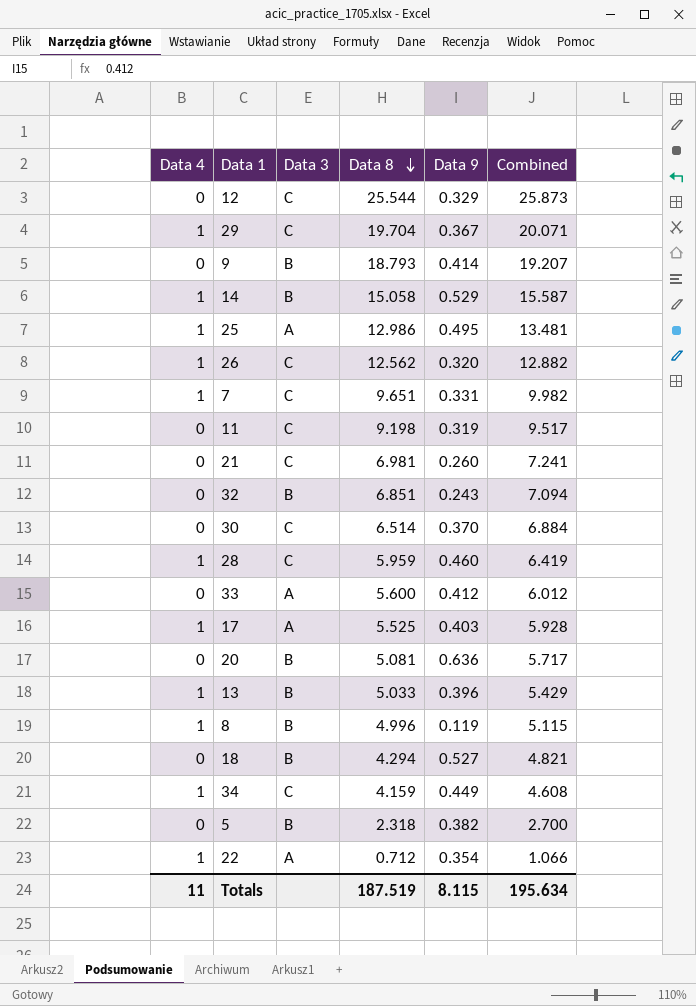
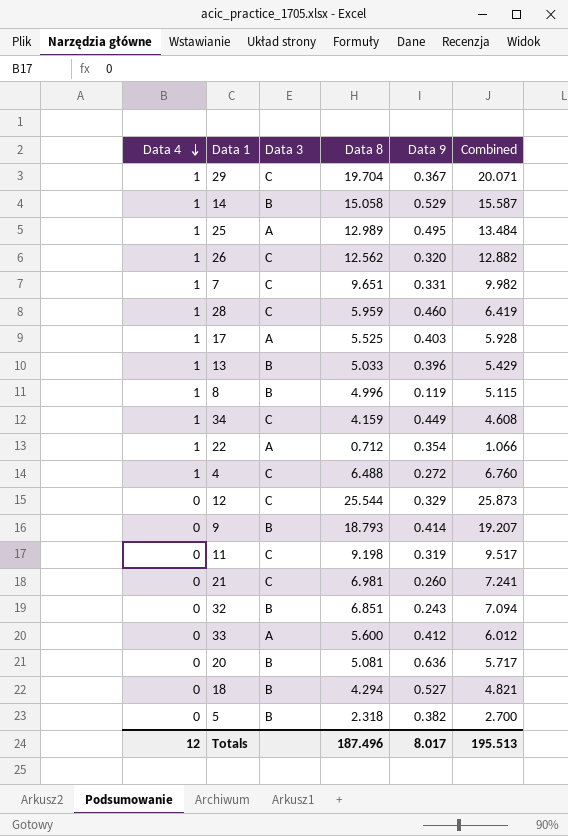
row order: Data 8 descending -> Data 4 descending
row 30: 0 | C | 6.514 | 0.370 | 6.884 -> none
25 | Data 8: 12.986 -> 12.989
25 | Combined: 13.481 -> 13.484
row 4: none -> 1 | C | 6.488 | 0.272 | 6.760
Totals | Data 4: 11 -> 12
Totals | Data 8: 187.519 -> 187.496
Totals | Data 9: 8.115 -> 8.017
Totals | Combined: 195.634 -> 195.513

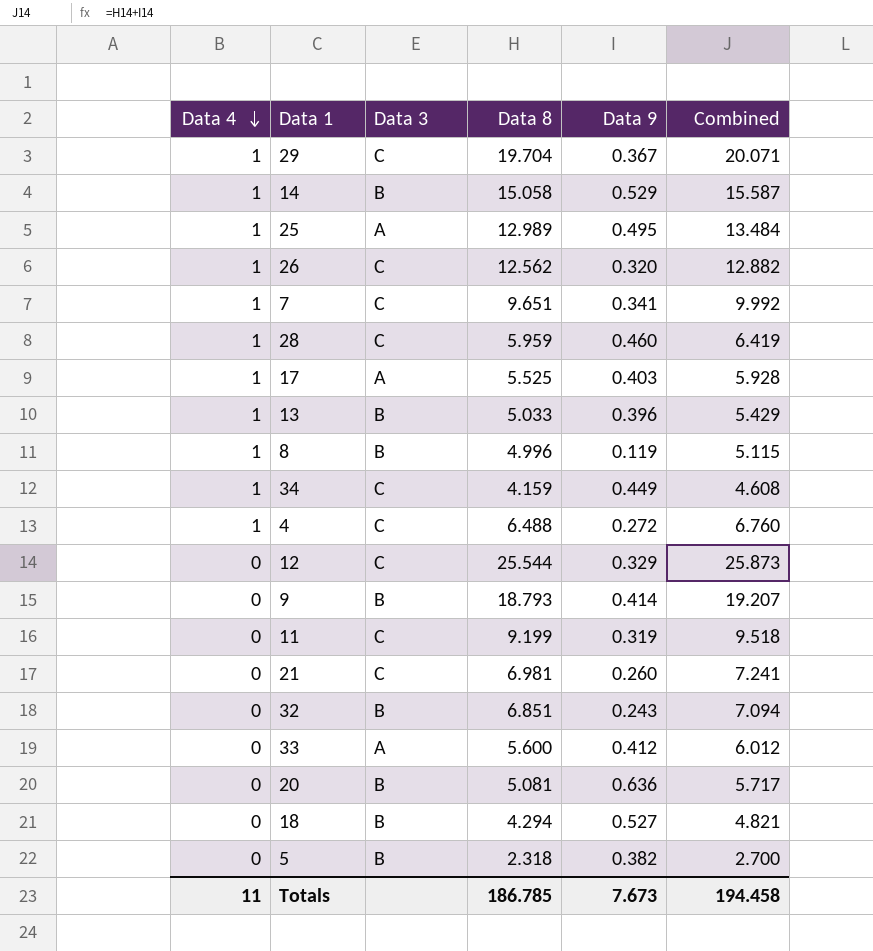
row 22: 1 | A | 0.712 | 0.354 | 1.066 -> none
7 | Data 9: 0.331 -> 0.341
7 | Combined: 9.982 -> 9.992
11 | Data 8: 9.198 -> 9.199
11 | Combined: 9.517 -> 9.518
Totals | Data 4: 12 -> 11
Totals | Data 8: 187.496 -> 186.785
Totals | Data 9: 8.017 -> 7.673
Totals | Combined: 195.513 -> 194.458

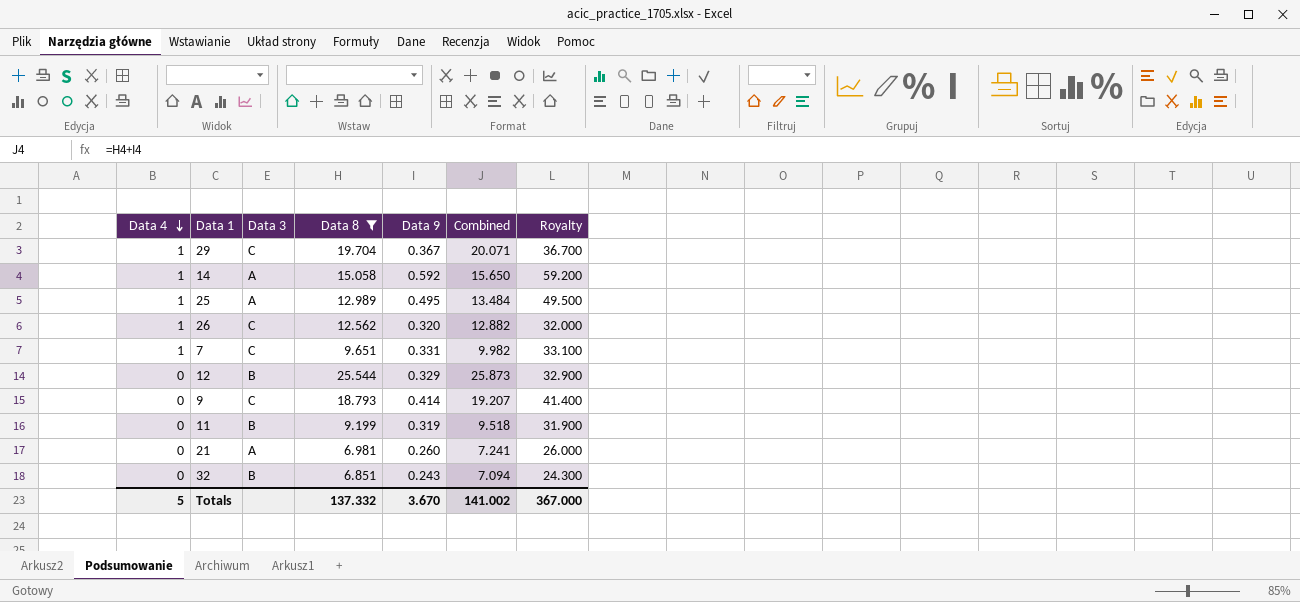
filter: none -> Data 8 >= 6.851
column Royalty | formula: none -> [Data 9] * 100
14 | Data 3: B -> A
14 | Data 9: 0.529 -> 0.592
14 | Combined: 15.587 -> 15.650
7 | Data 9: 0.341 -> 0.331
7 | Combined: 9.992 -> 9.982
12 | Data 3: C -> B
9 | Data 3: B -> C
11 | Data 3: C -> B
21 | Data 3: C -> A
Totals | Data 4: 11 -> 5
Totals | Data 8: 186.785 -> 137.332
Totals | Data 9: 7.673 -> 3.670
Totals | Combined: 194.458 -> 141.002

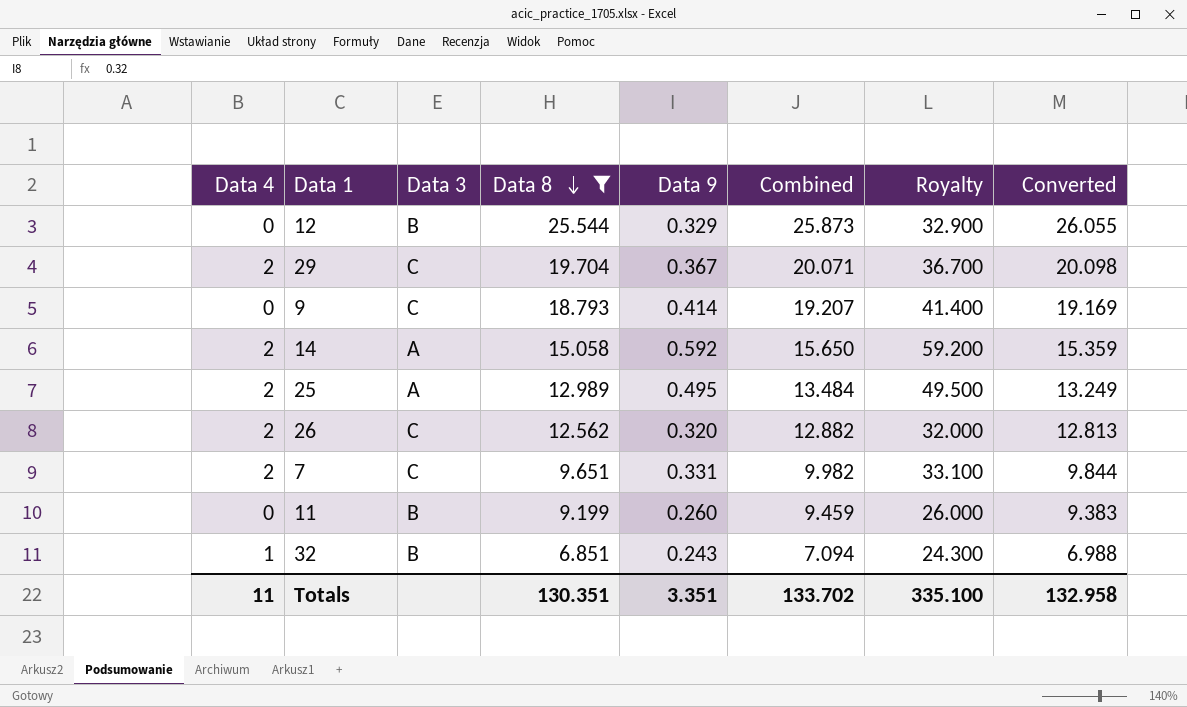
row order: Data 4 descending -> Data 8 descending
column Converted | formula: none -> [Data 8] * 1.02
row 21: 0 | A | 6.981 | 0.260 | 7.241 | 26.000 -> none
29 | Data 4: 1 -> 2
14 | Data 4: 1 -> 2
25 | Data 4: 1 -> 2
26 | Data 4: 1 -> 2
7 | Data 4: 1 -> 2
11 | Data 9: 0.319 -> 0.260
11 | Combined: 9.518 -> 9.459
11 | Royalty: 31.900 -> 26.000
32 | Data 4: 0 -> 1
Totals | Data 4: 5 -> 11
Totals | Data 8: 137.332 -> 130.351
Totals | Data 9: 3.670 -> 3.351
Totals | Combined: 141.002 -> 133.702
Totals | Royalty: 367.000 -> 335.100

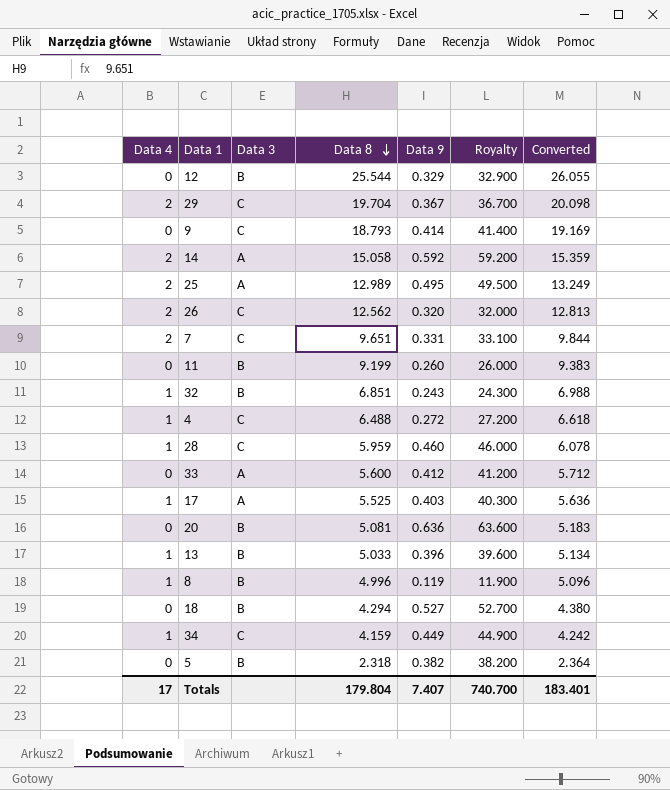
filter: Data 8 >= 6.851 -> none
column Combined | formula: [Data 8] + [Data 9] -> none
Totals | Data 4: 11 -> 17
Totals | Data 8: 130.351 -> 179.804
Totals | Data 9: 3.351 -> 7.407
Totals | Royalty: 335.100 -> 740.700
Totals | Converted: 132.958 -> 183.401

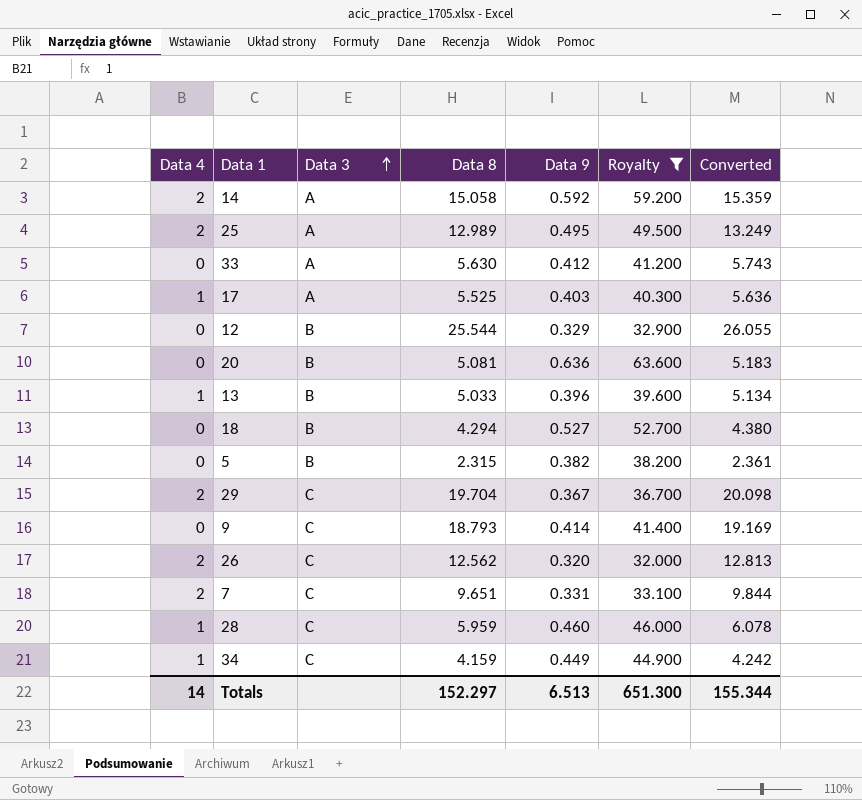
filter: none -> Royalty >= 32.000
row order: Data 8 descending -> Data 3 ascending
33 | Data 8: 5.600 -> 5.630
33 | Converted: 5.712 -> 5.743
5 | Data 8: 2.318 -> 2.315
5 | Converted: 2.364 -> 2.361
Totals | Data 4: 17 -> 14
Totals | Data 8: 179.804 -> 152.297
Totals | Data 9: 7.407 -> 6.513
Totals | Royalty: 740.700 -> 651.300
Totals | Converted: 183.401 -> 155.344

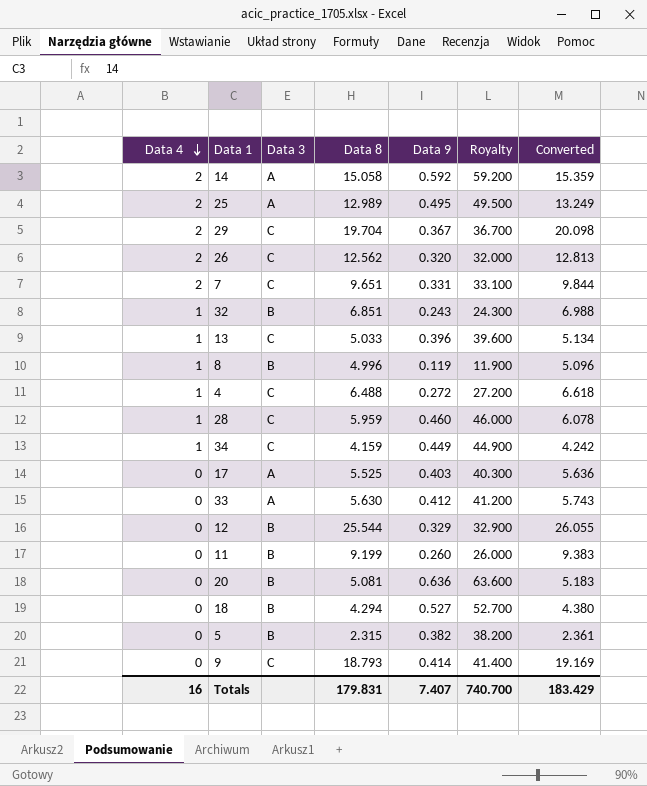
filter: Royalty >= 32.000 -> none
row order: Data 3 ascending -> Data 4 descending
13 | Data 3: B -> C
17 | Data 4: 1 -> 0
Totals | Data 4: 14 -> 16
Totals | Data 8: 152.297 -> 179.831
Totals | Data 9: 6.513 -> 7.407
Totals | Royalty: 651.300 -> 740.700
Totals | Converted: 155.344 -> 183.429

